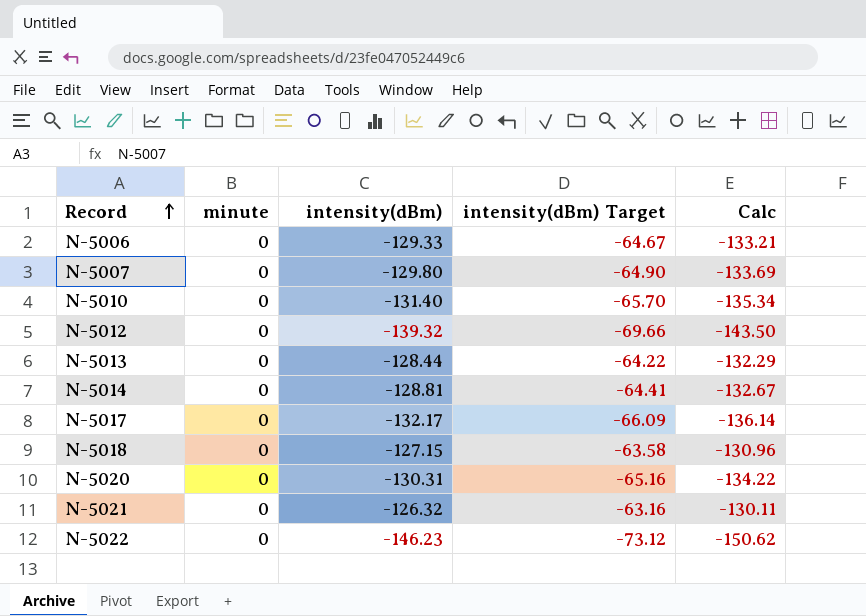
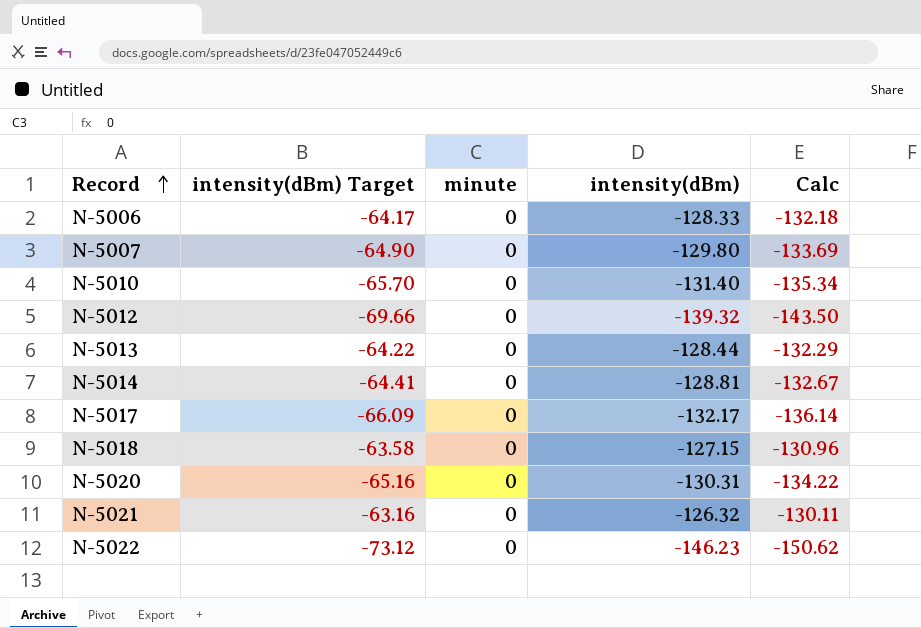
column intensity(dBm) Target | position: 4 -> 2
N-5006 | intensity(dBm) Target: -64.67 -> -64.17
N-5006 | intensity(dBm): -129.33 -> -128.33
N-5006 | Calc: -133.21 -> -132.18

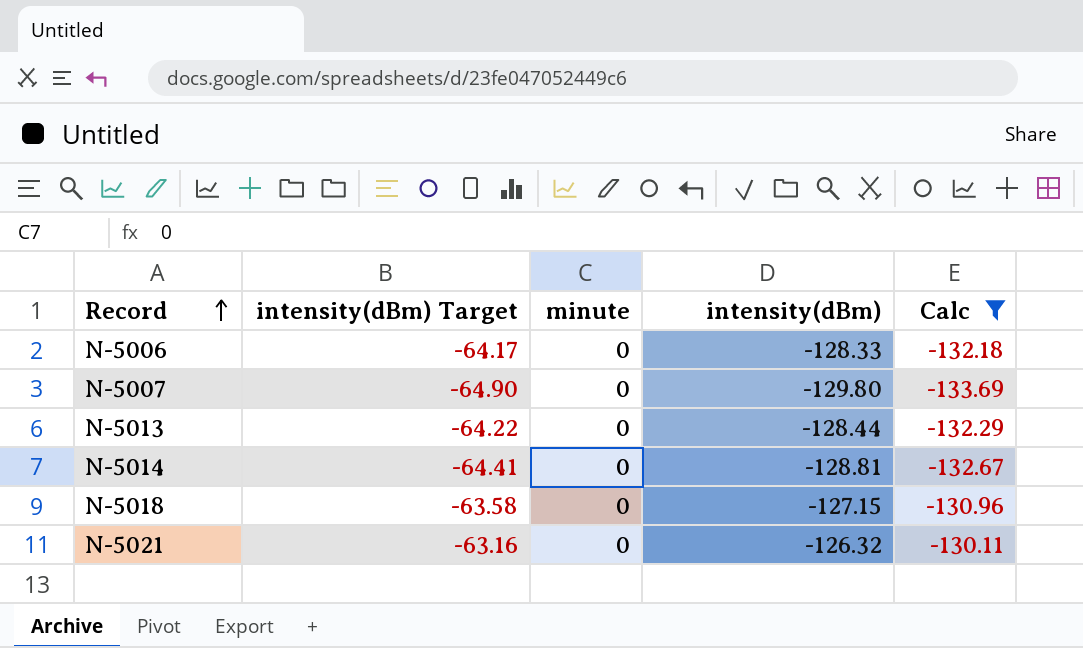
filter: none -> Calc >= -133.69

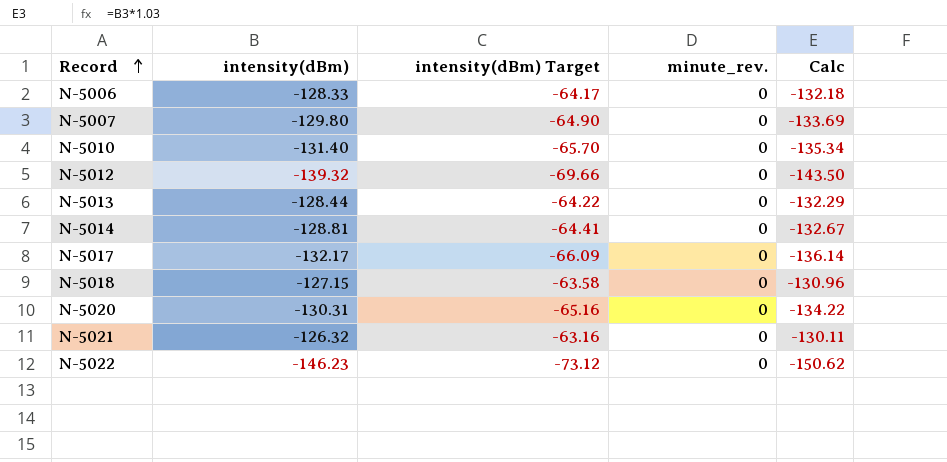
filter: Calc >= -133.69 -> none
column intensity(dBm) | position: 4 -> 2
column name: minute -> minute_rev.

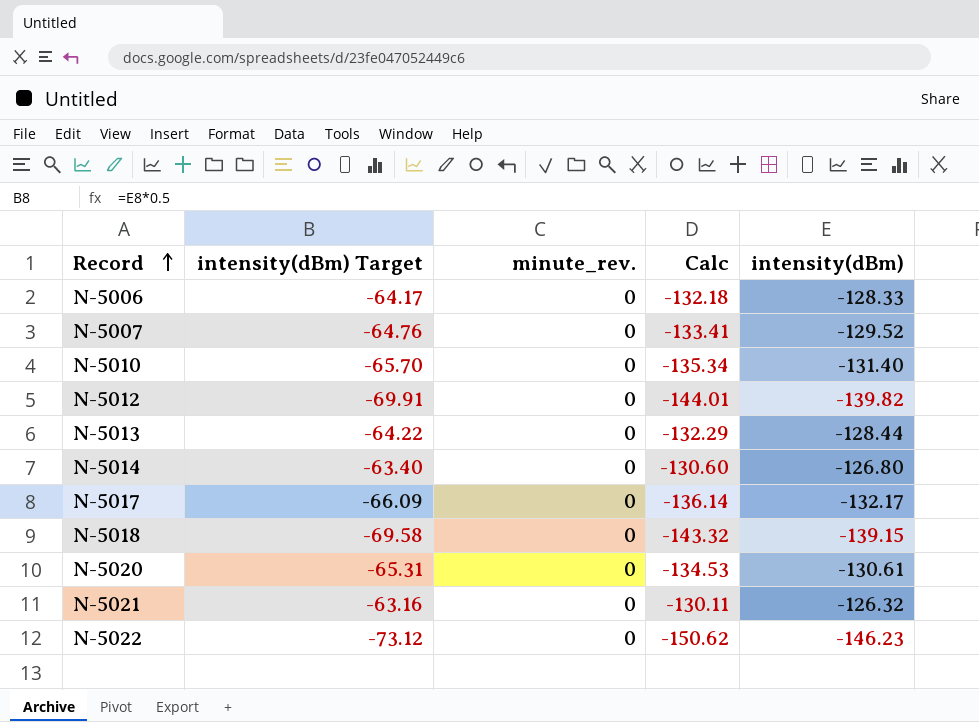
column intensity(dBm) | position: 2 -> 5
N-5007 | intensity(dBm) Target: -64.90 -> -64.76
N-5007 | Calc: -133.69 -> -133.41
N-5007 | intensity(dBm): -129.80 -> -129.52
N-5012 | intensity(dBm) Target: -69.66 -> -69.91
N-5012 | Calc: -143.50 -> -144.01
N-5012 | intensity(dBm): -139.32 -> -139.82
N-5014 | intensity(dBm) Target: -64.41 -> -63.40
N-5014 | Calc: -132.67 -> -130.60
N-5014 | intensity(dBm): -128.81 -> -126.80
N-5018 | intensity(dBm) Target: -63.58 -> -69.58
N-5018 | Calc: -130.96 -> -143.32
N-5018 | intensity(dBm): -127.15 -> -139.15
N-5020 | intensity(dBm) Target: -65.16 -> -65.31
N-5020 | Calc: -134.22 -> -134.53
N-5020 | intensity(dBm): -130.31 -> -130.61

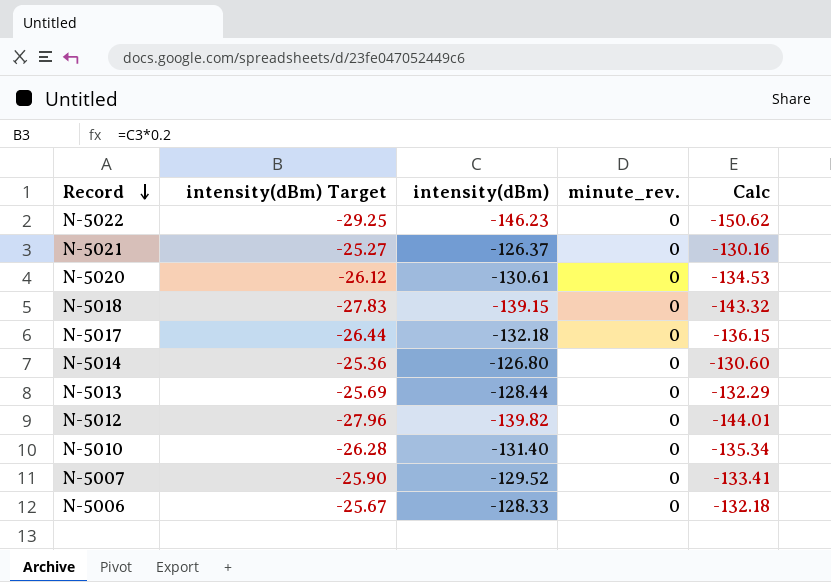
row order: Record ascending -> Record descending
column intensity(dBm) Target | formula: [intensity(dBm)] * 0.5 -> [intensity(dBm)] * 0.2
column intensity(dBm) | position: 5 -> 3
N-5021 | intensity(dBm): -126.32 -> -126.37
N-5021 | Calc: -130.11 -> -130.16
N-5017 | intensity(dBm): -132.17 -> -132.18
N-5017 | Calc: -136.14 -> -136.15

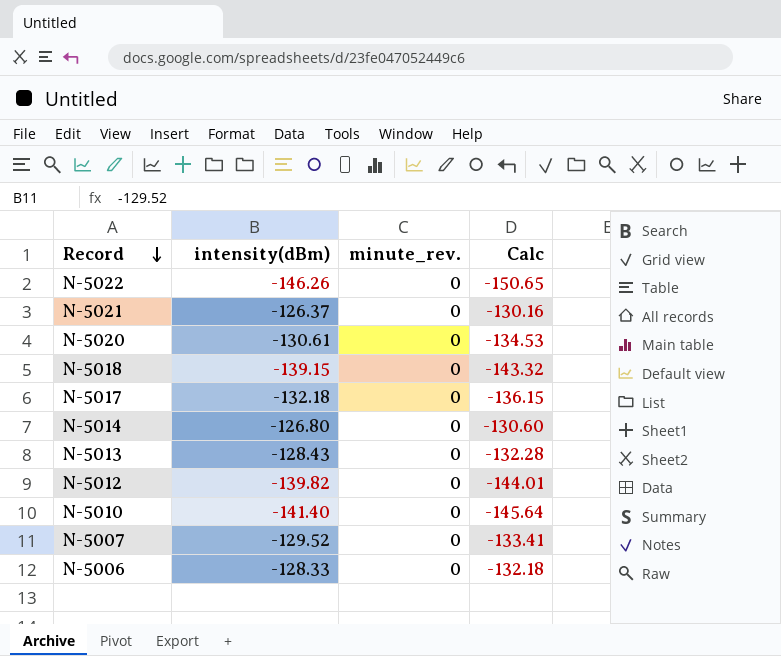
column intensity(dBm) Target | formula: [intensity(dBm)] * 0.2 -> none
N-5022 | intensity(dBm): -146.23 -> -146.26
N-5022 | Calc: -150.62 -> -150.65
N-5013 | intensity(dBm): -128.44 -> -128.43
N-5013 | Calc: -132.29 -> -132.28
N-5010 | intensity(dBm): -131.40 -> -141.40
N-5010 | Calc: -135.34 -> -145.64

